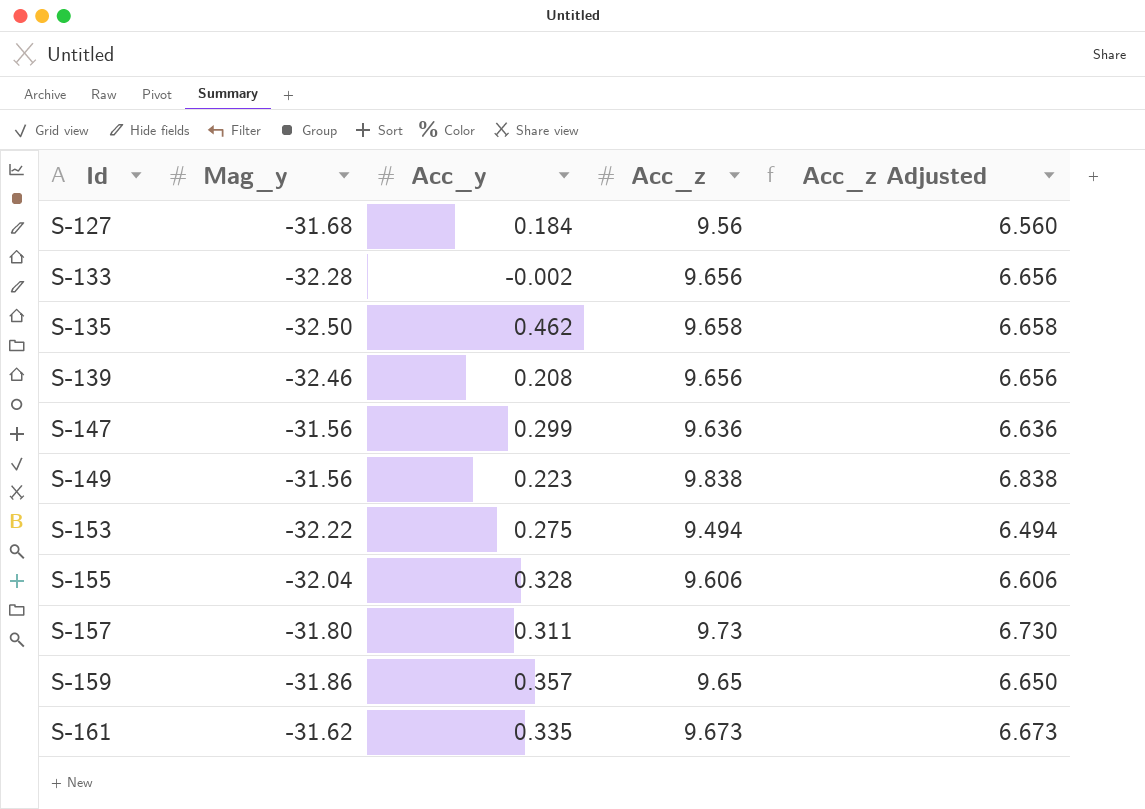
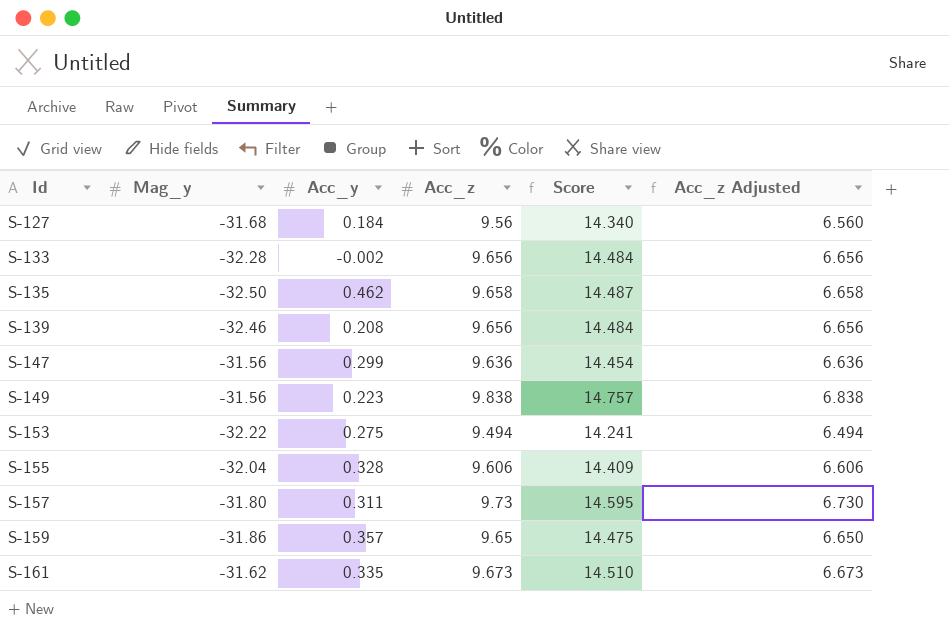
column Score | formula: none -> [Acc_z] * 1.5

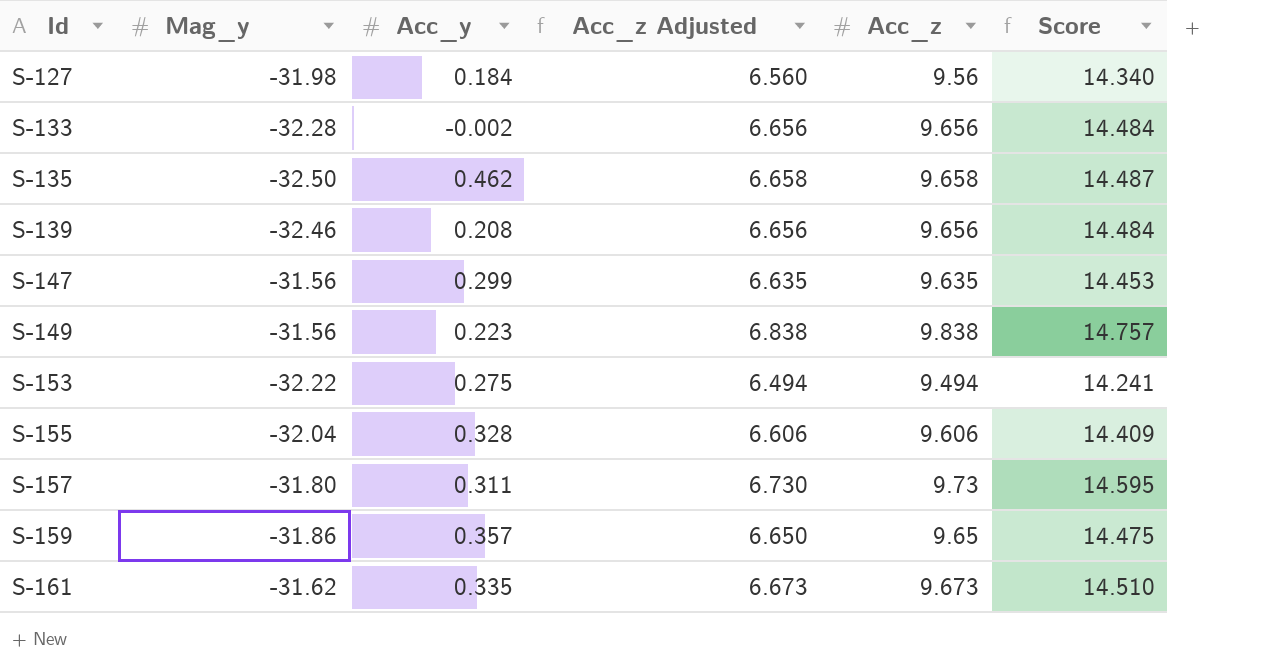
column Acc_z Adjusted | position: 6 -> 4
S-127 | Mag_y: -31.68 -> -31.98
S-147 | Acc_z Adjusted: 6.636 -> 6.635
S-147 | Acc_z: 9.636 -> 9.635
S-147 | Score: 14.454 -> 14.453

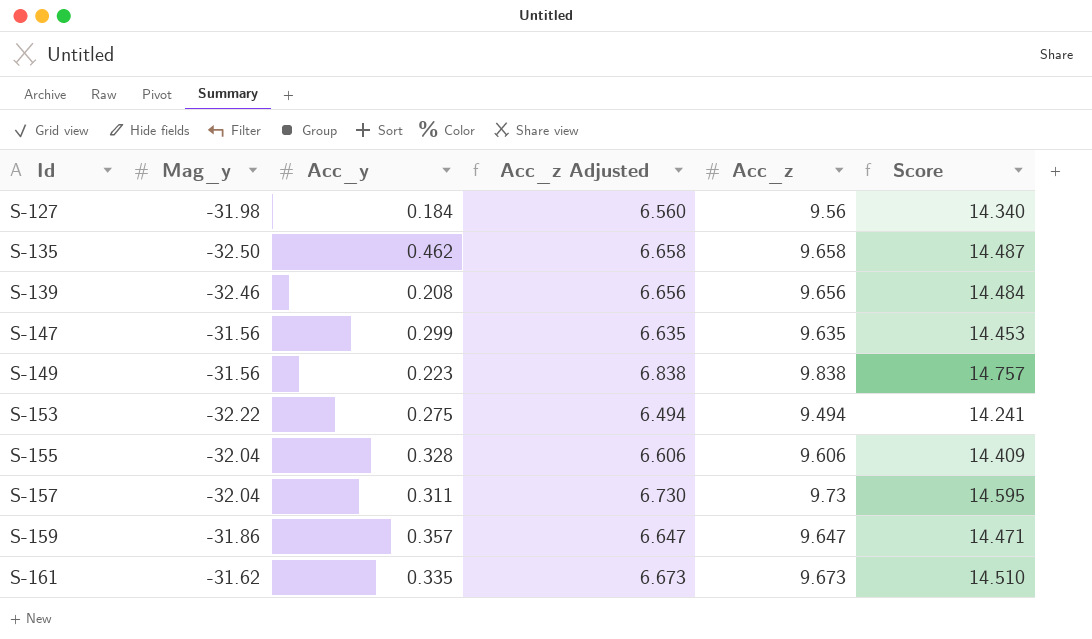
row S-133: -32.28 | -0.002 | 6.656 | 9.656 | 14.484 -> none
S-157 | Mag_y: -31.80 -> -32.04
S-159 | Acc_z Adjusted: 6.650 -> 6.647
S-159 | Acc_z: 9.65 -> 9.647
S-159 | Score: 14.475 -> 14.471

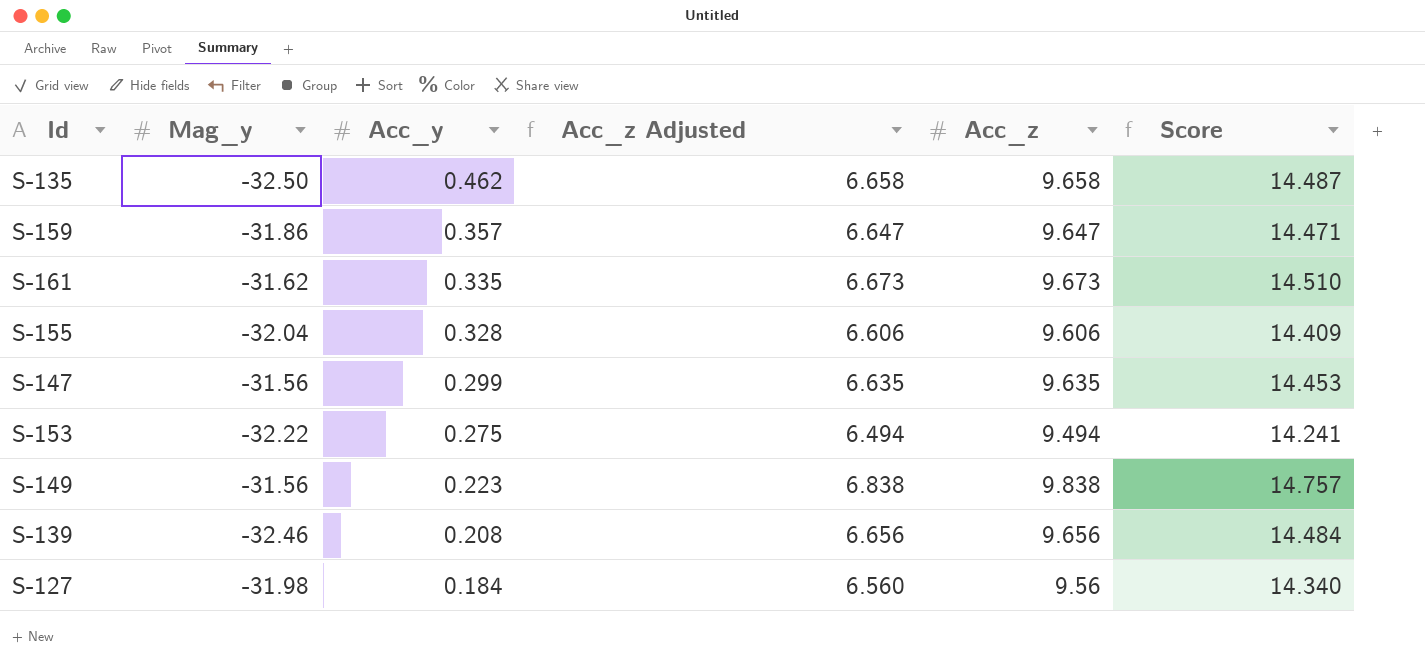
row order: Id ascending -> Acc_y descending
row S-157: -32.04 | 0.311 | 6.730 | 9.73 | 14.595 -> none

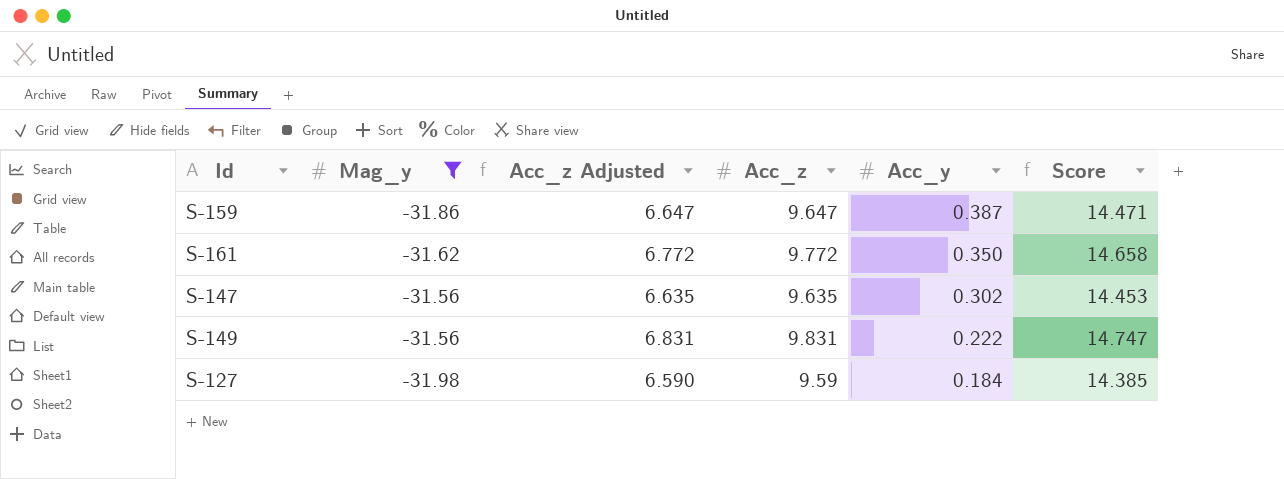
filter: none -> Mag_y >= -31.98
column Acc_y | position: 3 -> 5
S-159 | Acc_y: 0.357 -> 0.387
S-161 | Acc_z Adjusted: 6.673 -> 6.772
S-161 | Acc_z: 9.673 -> 9.772
S-161 | Acc_y: 0.335 -> 0.350
S-161 | Score: 14.510 -> 14.658
S-147 | Acc_y: 0.299 -> 0.302
S-149 | Acc_z Adjusted: 6.838 -> 6.831
S-149 | Acc_z: 9.838 -> 9.831
S-149 | Acc_y: 0.223 -> 0.222
S-149 | Score: 14.757 -> 14.747
S-127 | Acc_z Adjusted: 6.560 -> 6.590
S-127 | Acc_z: 9.56 -> 9.59
S-127 | Score: 14.340 -> 14.385

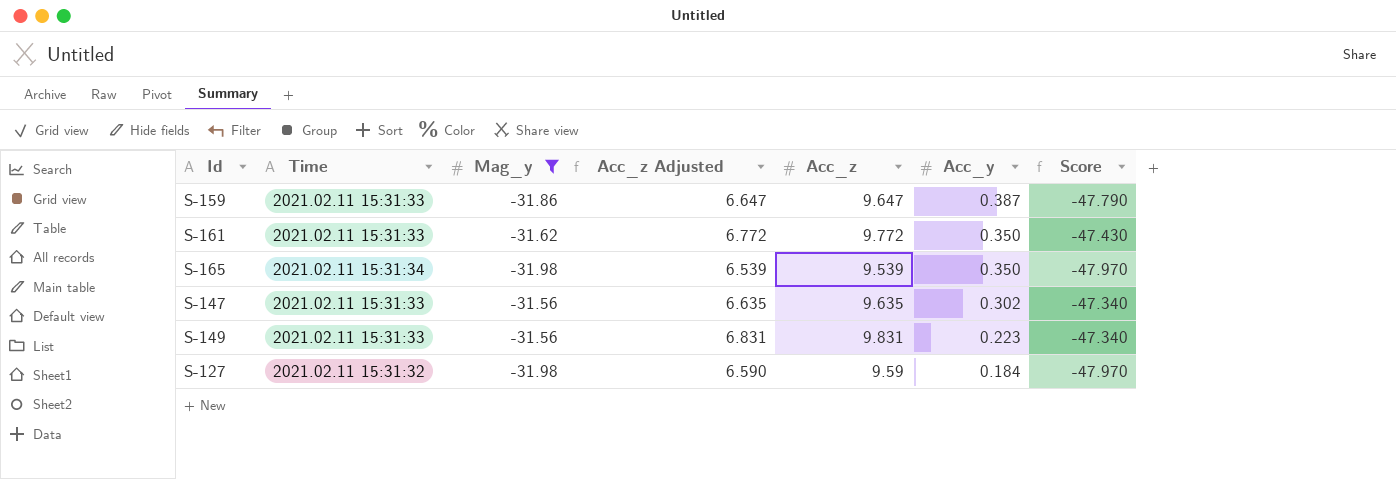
column Time | position: none -> 2
column Score | formula: [Acc_z] * 1.5 -> [Mag_y] * 1.5
row S-165: none -> 2021.02.11 15:31:34 | -31.98 | 6.539 | 9.539 | 0.350 | -47.970
S-149 | Acc_y: 0.222 -> 0.223

